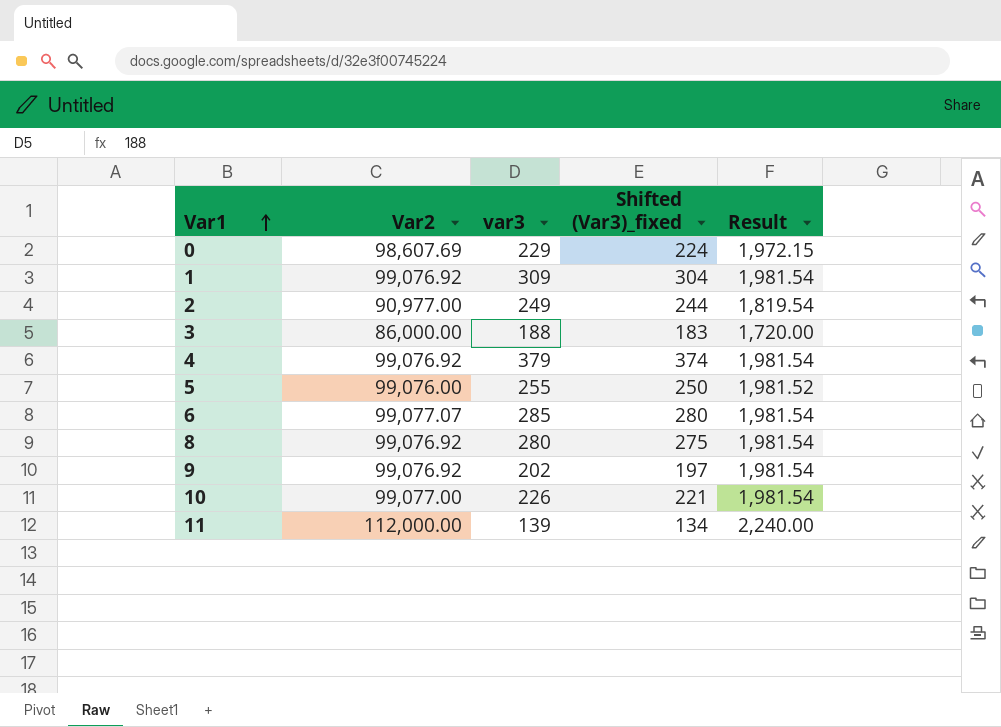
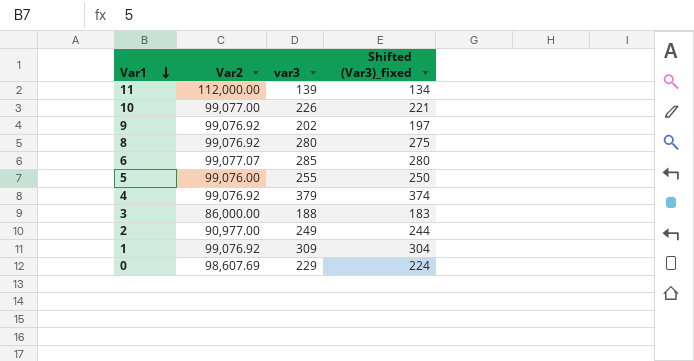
row order: Var1 ascending -> Var1 descending
column Result | formula: [Var2] * 0.02 -> none

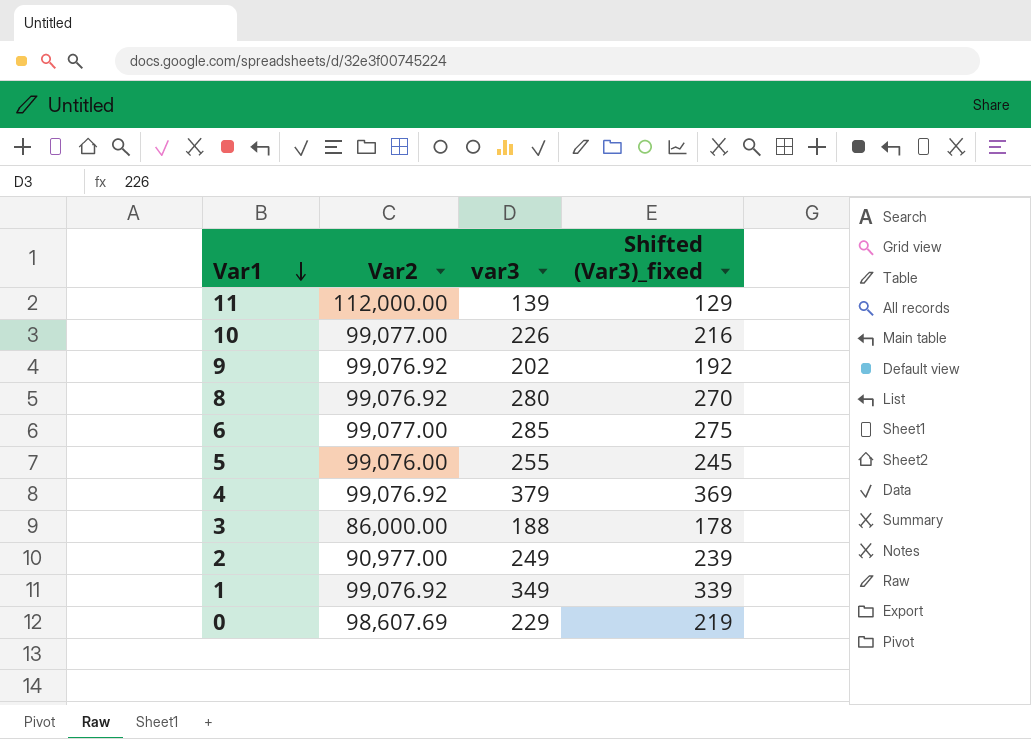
column Shifted (Var3)_fixed | formula: [var3] - 5 -> [var3] - 10
6 | Var2: 99,077.07 -> 99,077.00
1 | var3: 309 -> 349

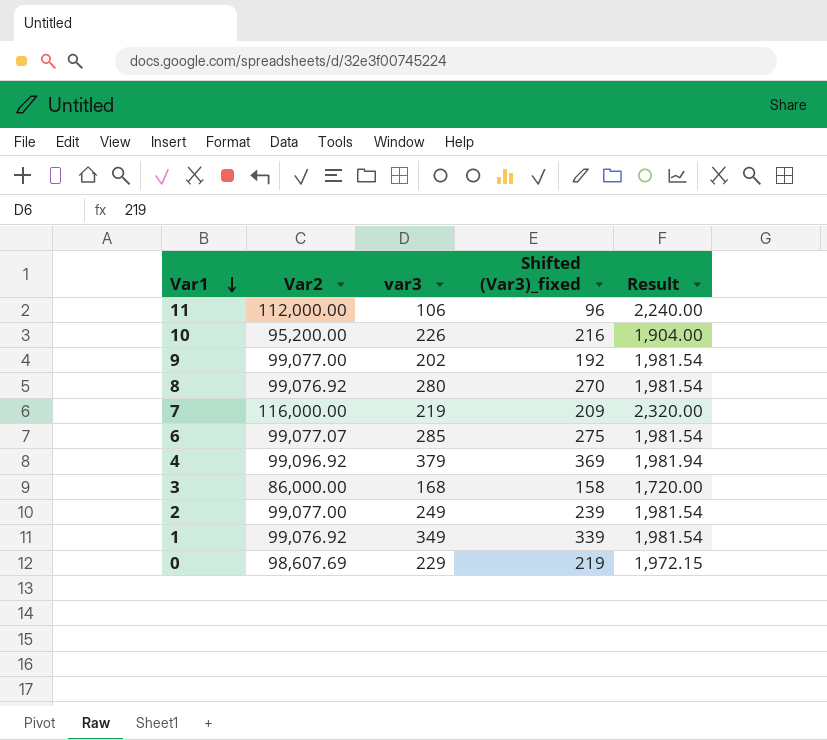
column Result | formula: none -> [Var2] * 0.02
row 5: 99,076.00 | 255 | 245 -> none
11 | var3: 139 -> 106
11 | Shifted (Var3)_fixed: 129 -> 96
10 | Var2: 99,077.00 -> 95,200.00
9 | Var2: 99,076.92 -> 99,077.00
row 7: none -> 116,000.00 | 219 | 209 | 2,320.00
6 | Var2: 99,077.00 -> 99,077.07
4 | Var2: 99,076.92 -> 99,096.92
3 | var3: 188 -> 168
3 | Shifted (Var3)_fixed: 178 -> 158
2 | Var2: 90,977.00 -> 99,077.00

